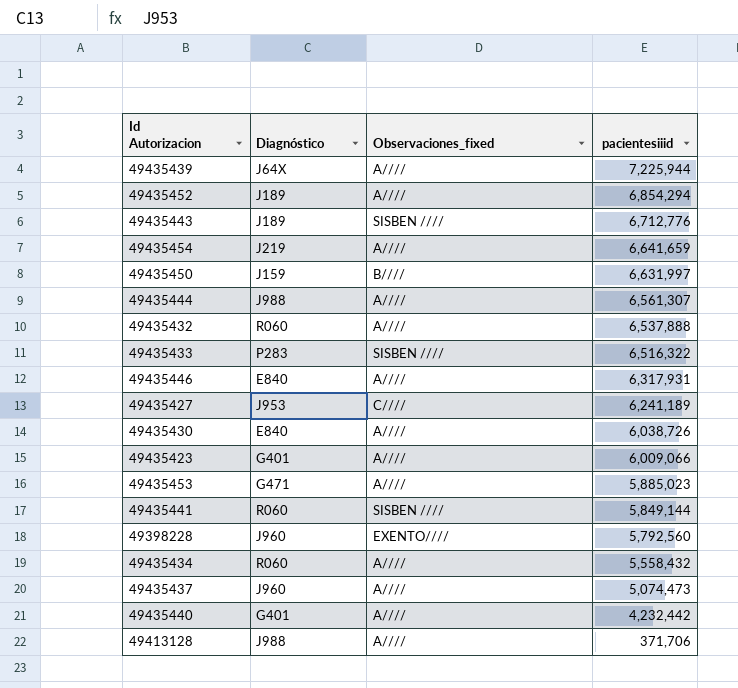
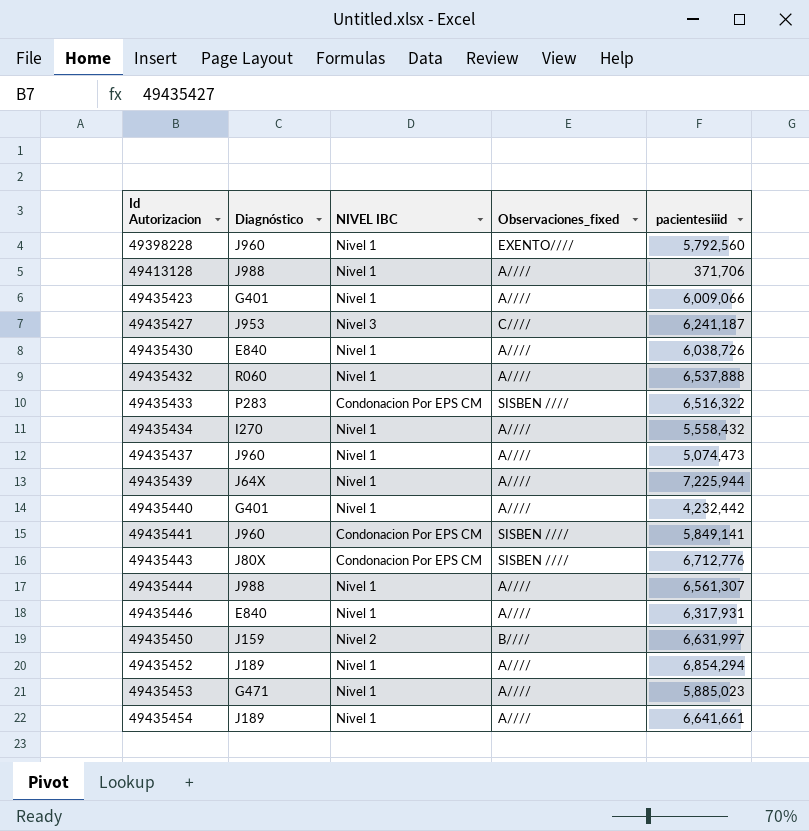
row order: pacientesiiid descending -> Id Autorizacion ascending
column NIVEL IBC | position: none -> 3
49435427 | pacientesiiid: 6,241,189 -> 6,241,187
49435434 | Diagnóstico: R060 -> I270
49435441 | Diagnóstico: R060 -> J960
49435441 | pacientesiiid: 5,849,144 -> 5,849,141
49435443 | Diagnóstico: J189 -> J80X
49435454 | Diagnóstico: J219 -> J189
49435454 | pacientesiiid: 6,641,659 -> 6,641,661

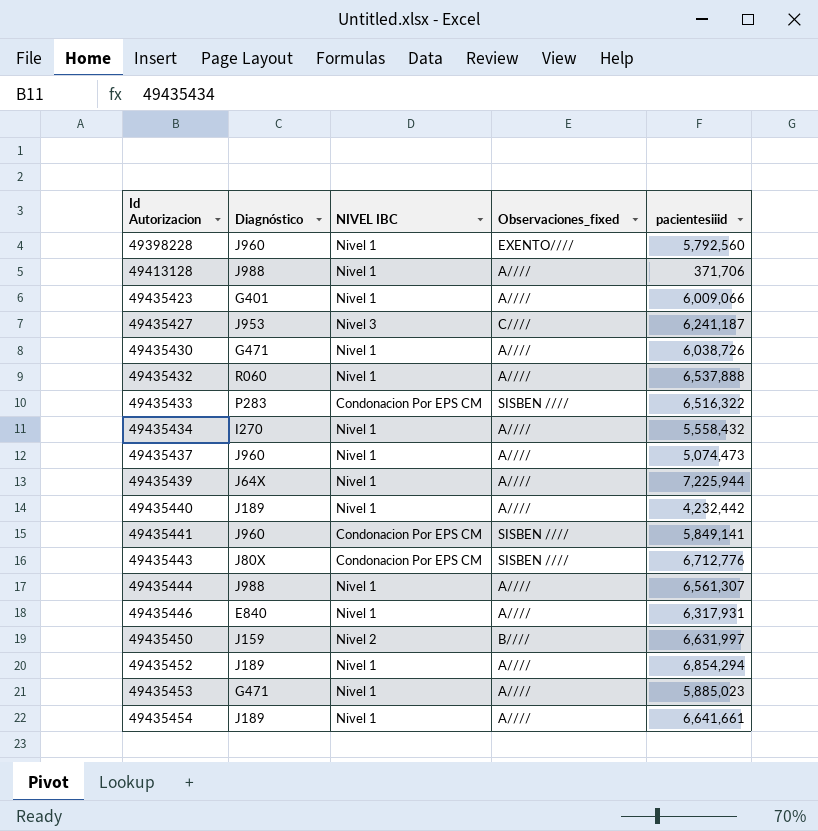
49435430 | Diagnóstico: E840 -> G471
49435440 | Diagnóstico: G401 -> J189

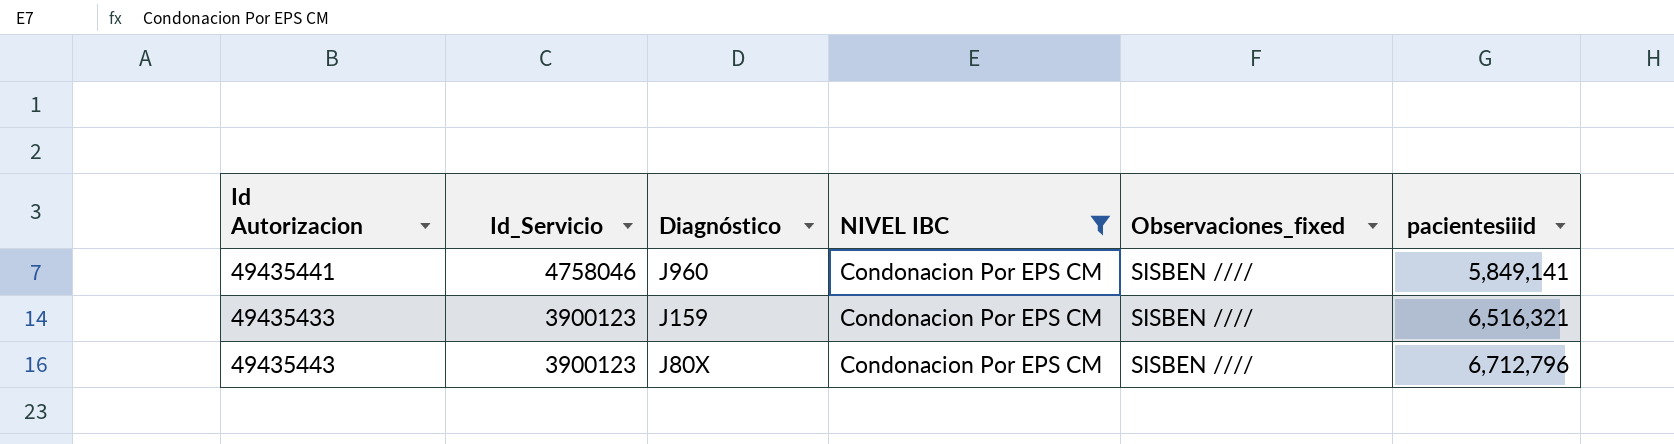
filter: none -> NIVEL IBC = Condonacion Por EPS CM
row order: Id Autorizacion ascending -> Id_Servicio descending
column Id_Servicio | position: none -> 2
49435433 | Diagnóstico: P283 -> J159
49435433 | pacientesiiid: 6,516,322 -> 6,516,321
49435443 | pacientesiiid: 6,712,776 -> 6,712,796

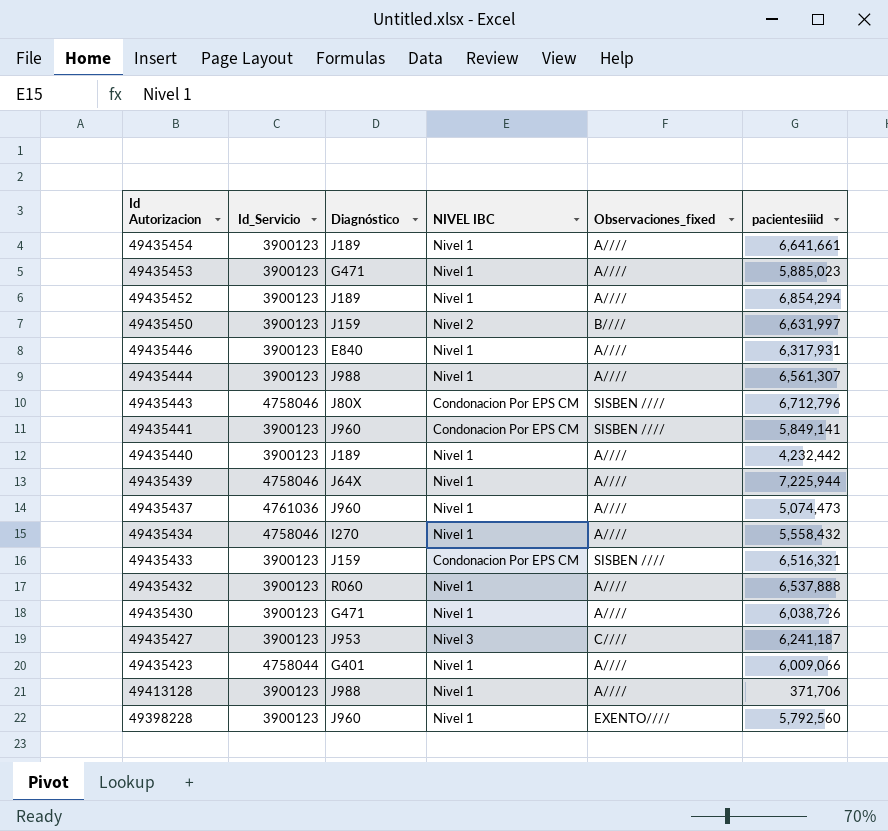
filter: NIVEL IBC = Condonacion Por EPS CM -> none
row order: Id_Servicio descending -> Id Autorizacion descending
49435443 | Id_Servicio: 3900123 -> 4758046
49435441 | Id_Servicio: 4758046 -> 3900123

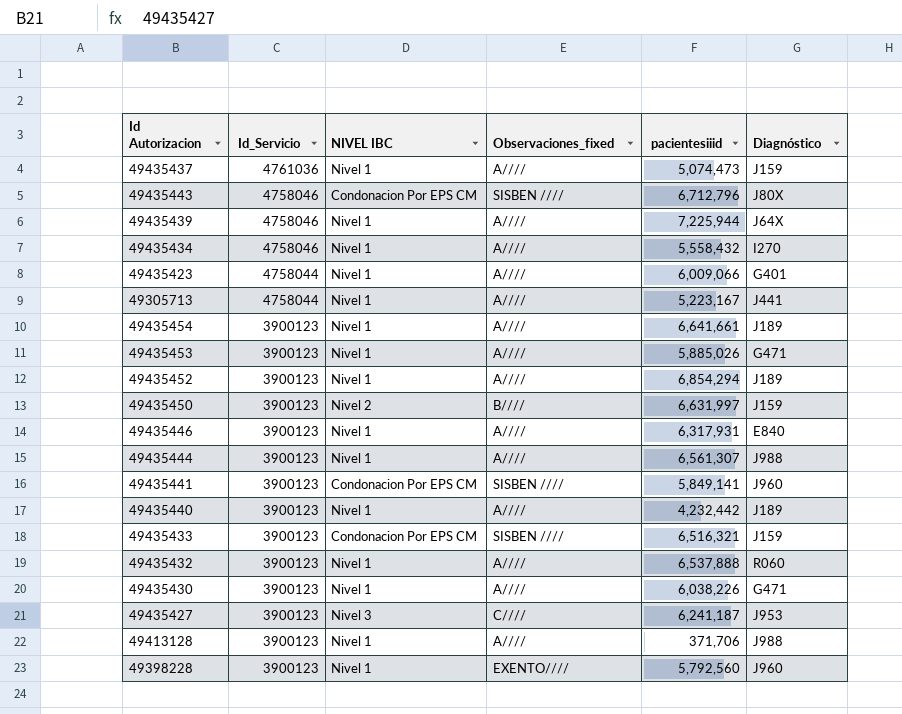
row order: Id Autorizacion descending -> Id_Servicio descending
column Diagnóstico | position: 3 -> 6
49435437 | Diagnóstico: J960 -> J159
row 49305713: none -> 4758044 | Nivel 1 | A//// | 5,223,167 | J441
49435453 | pacientesiiid: 5,885,023 -> 5,885,026
49435430 | pacientesiiid: 6,038,726 -> 6,038,226

